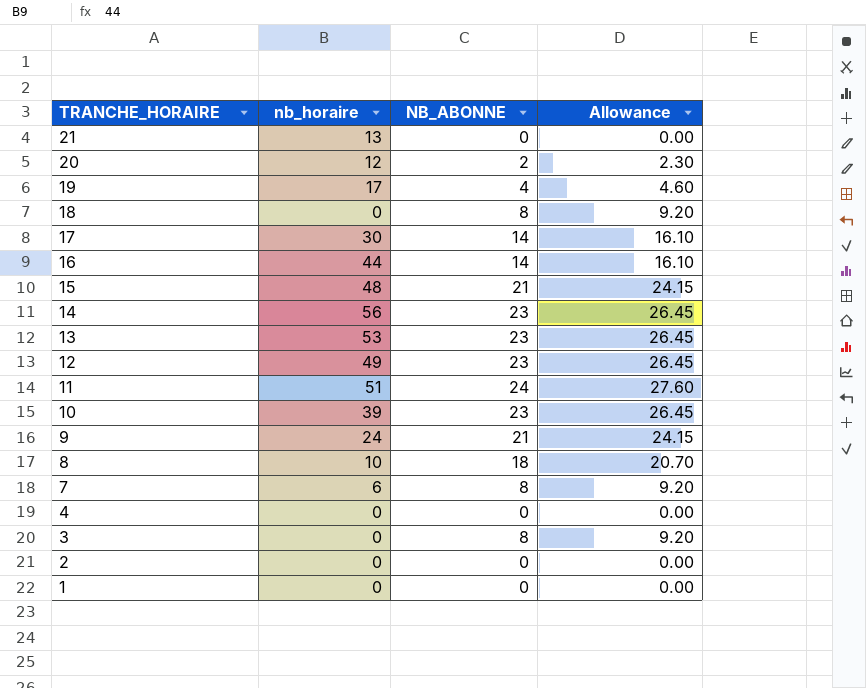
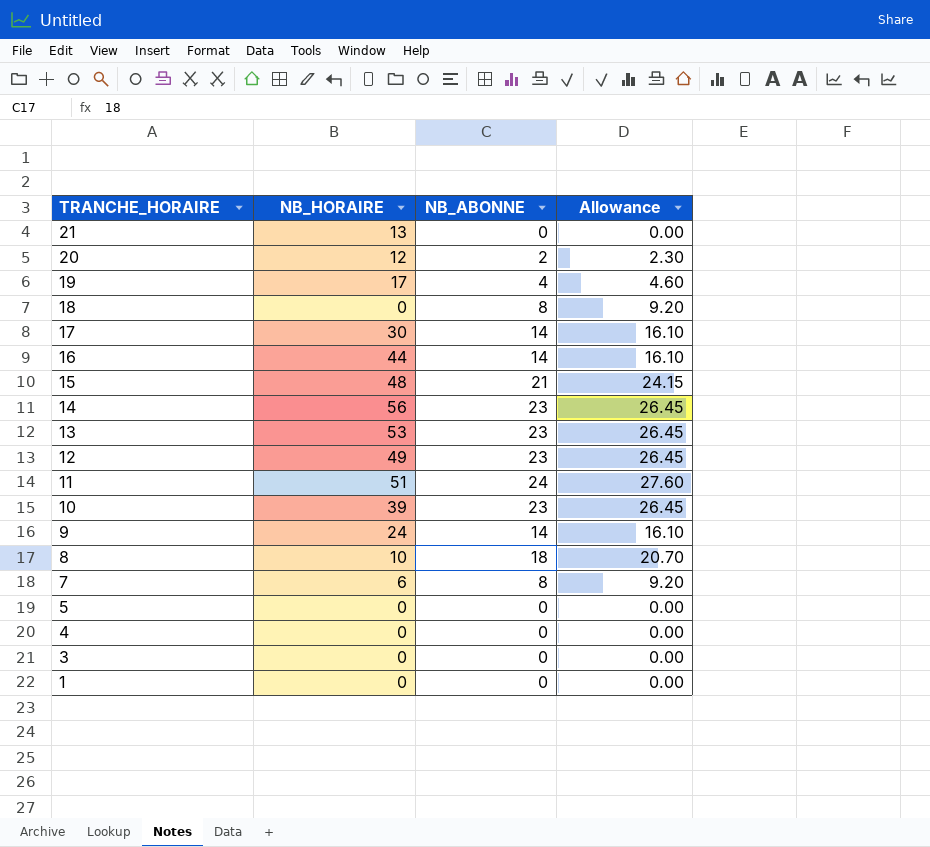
column name: nb_horaire -> NB_HORAIRE
row 2: 0 | 0 | 0.00 -> none
9 | NB_ABONNE: 21 -> 14
9 | Allowance: 24.15 -> 16.10
row 5: none -> 0 | 0 | 0.00
3 | NB_ABONNE: 8 -> 0
3 | Allowance: 9.20 -> 0.00

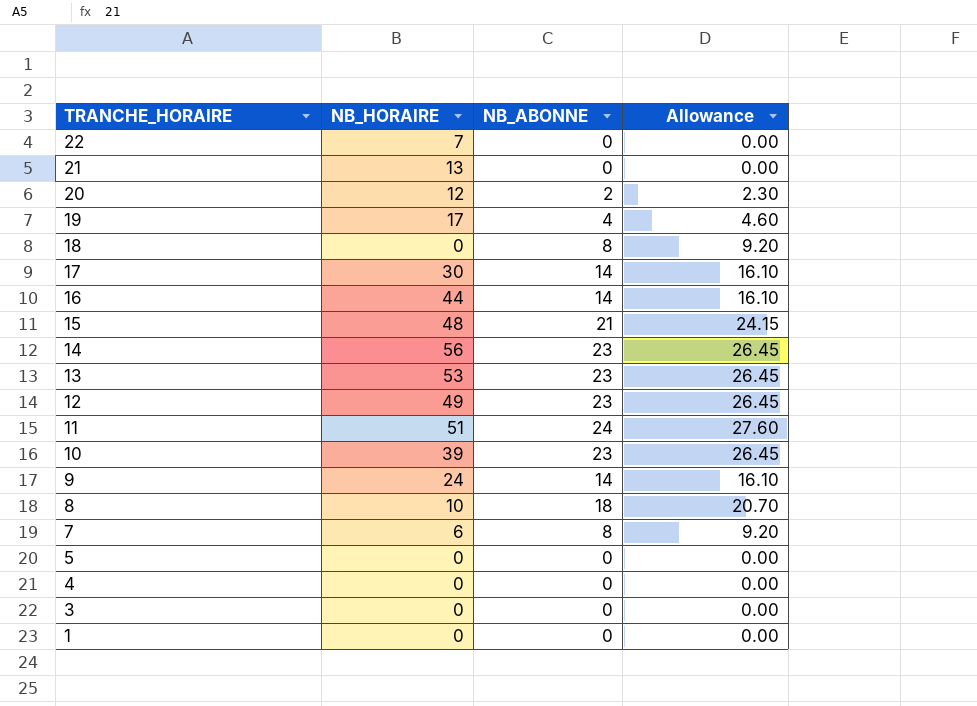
row 22: none -> 7 | 0 | 0.00

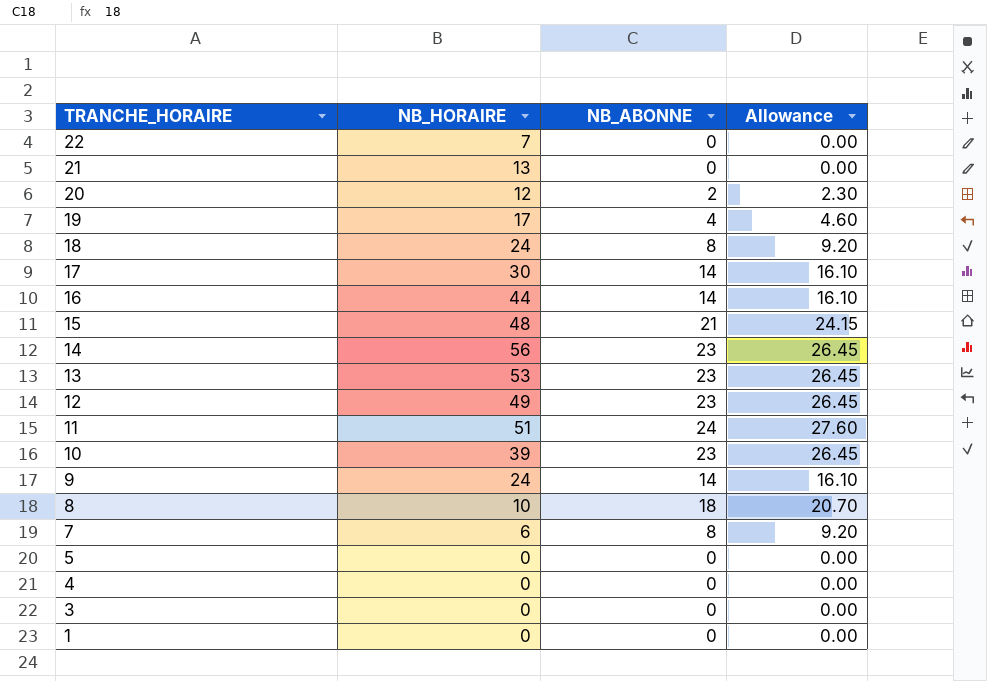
18 | NB_HORAIRE: 0 -> 24

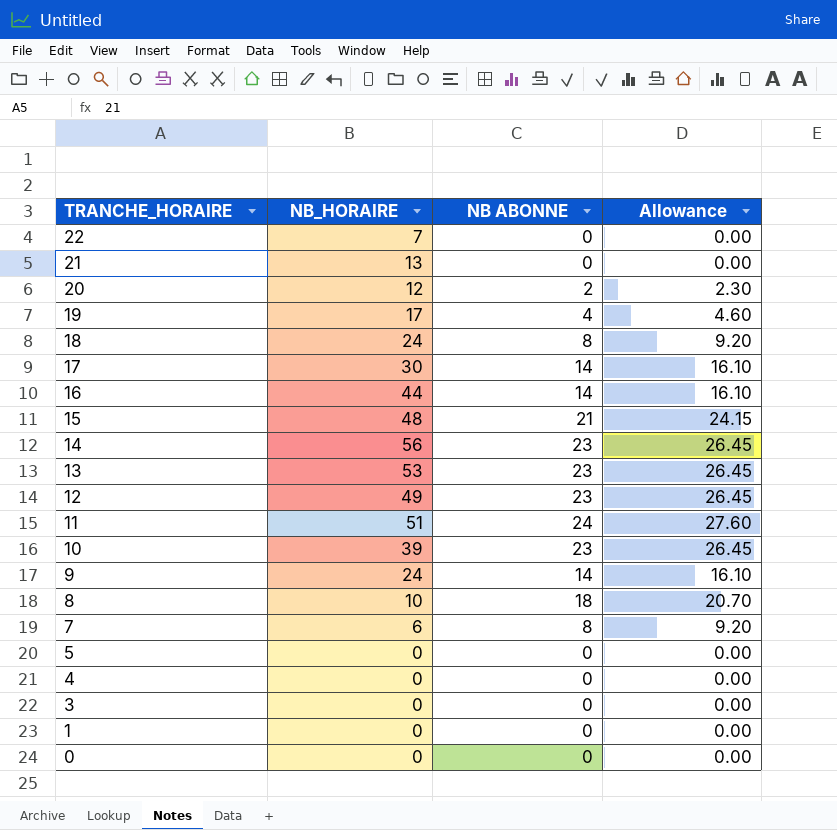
column name: NB_ABONNE -> NB ABONNE
row 0: none -> 0 | 0 | 0.00

